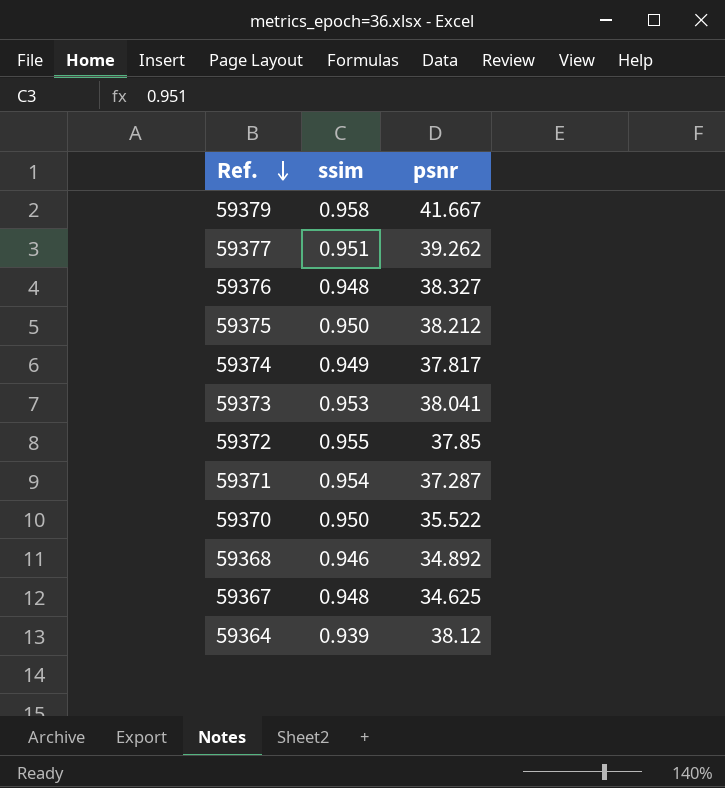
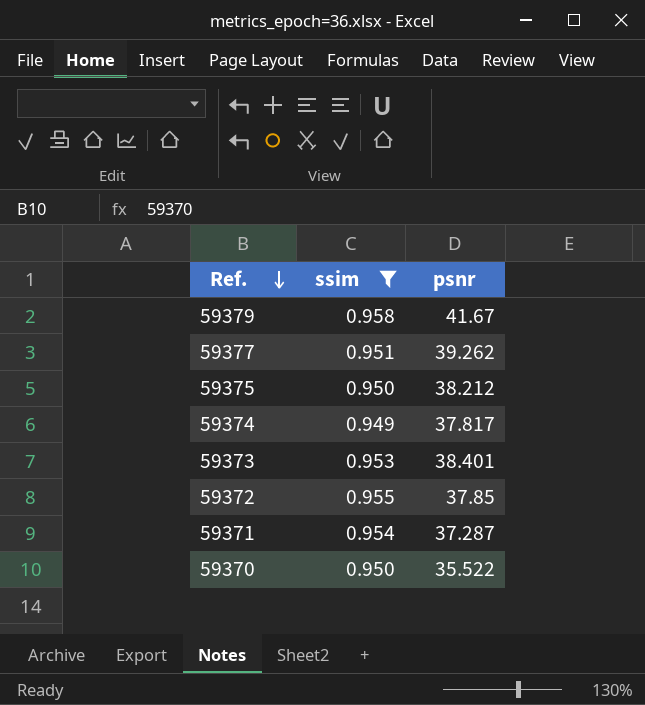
filter: none -> ssim >= 0.949
59379 | psnr: 41.667 -> 41.67
59373 | psnr: 38.041 -> 38.401

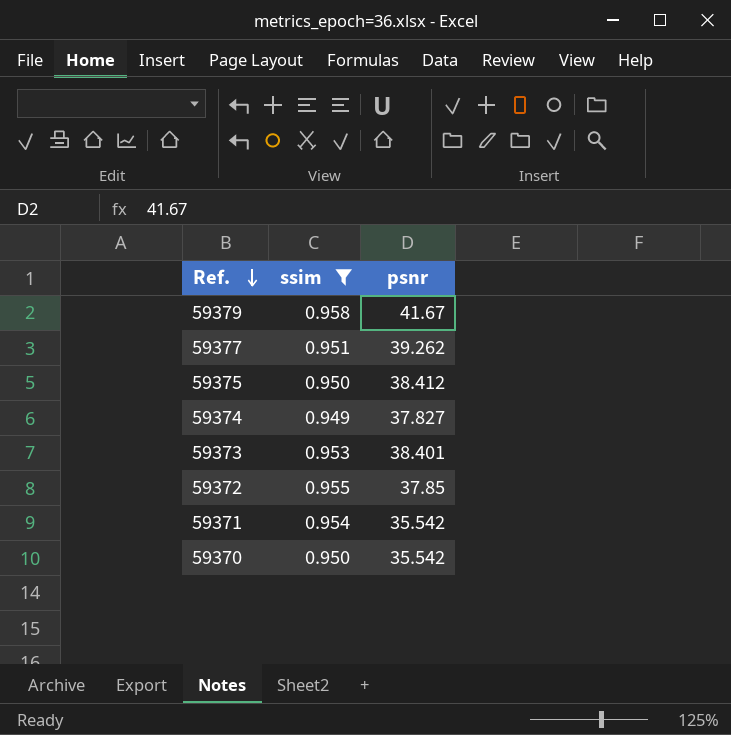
59375 | psnr: 38.212 -> 38.412
59374 | psnr: 37.817 -> 37.827
59371 | psnr: 37.287 -> 35.542
59370 | psnr: 35.522 -> 35.542

